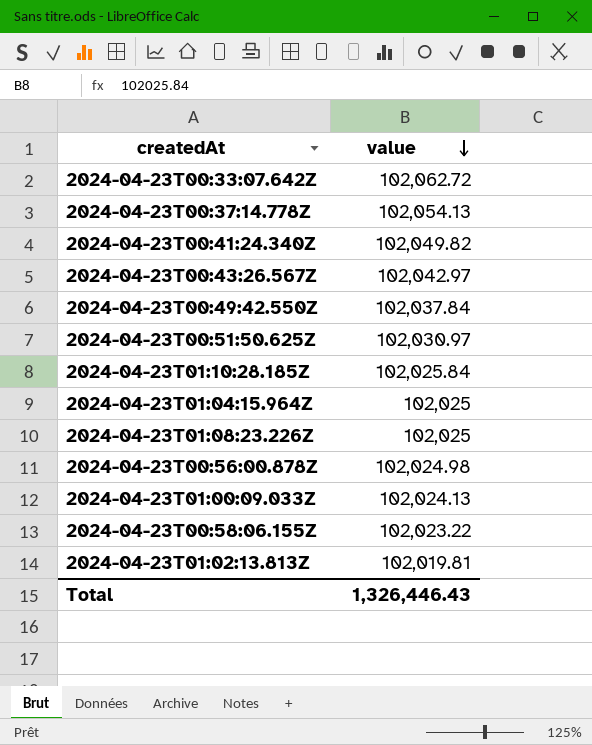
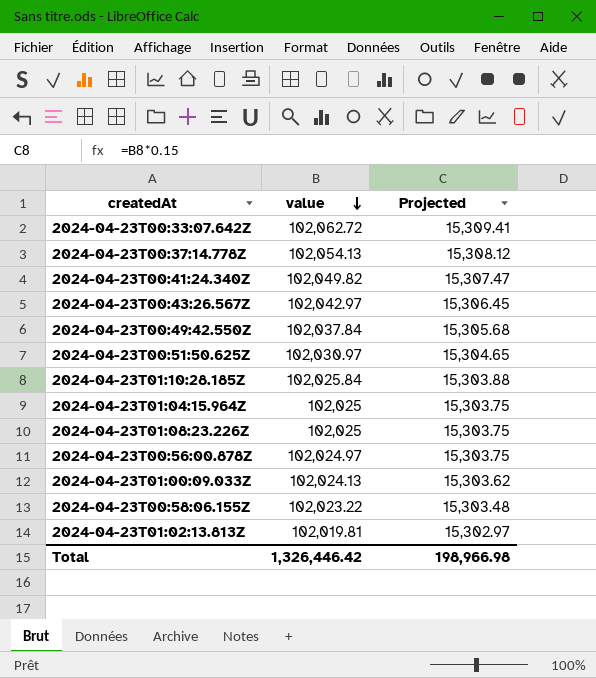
column Projected | formula: none -> [value] * 0.15
2024-04-23T00:56:00.878Z | value: 102,024.98 -> 102,024.97
Total | value: 1,326,446.43 -> 1,326,446.42

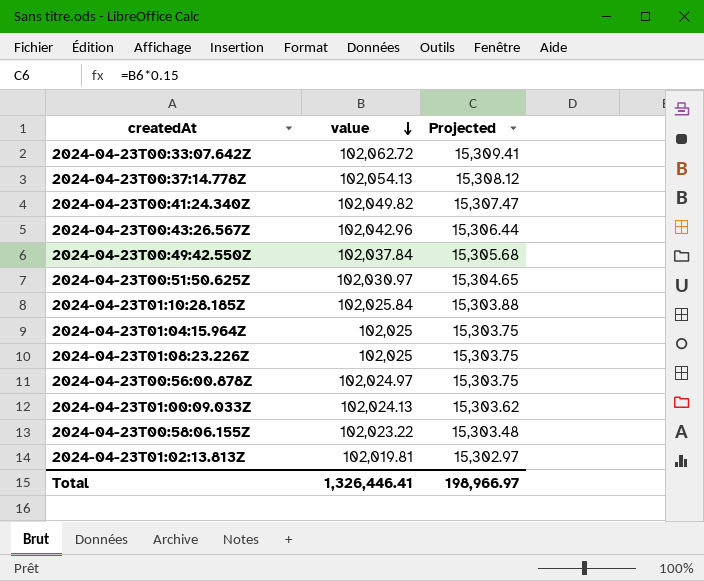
2024-04-23T00:43:26.567Z | value: 102,042.97 -> 102,042.96
2024-04-23T00:43:26.567Z | Projected: 15,306.45 -> 15,306.44
Total | value: 1,326,446.42 -> 1,326,446.41
Total | Projected: 198,966.98 -> 198,966.97

